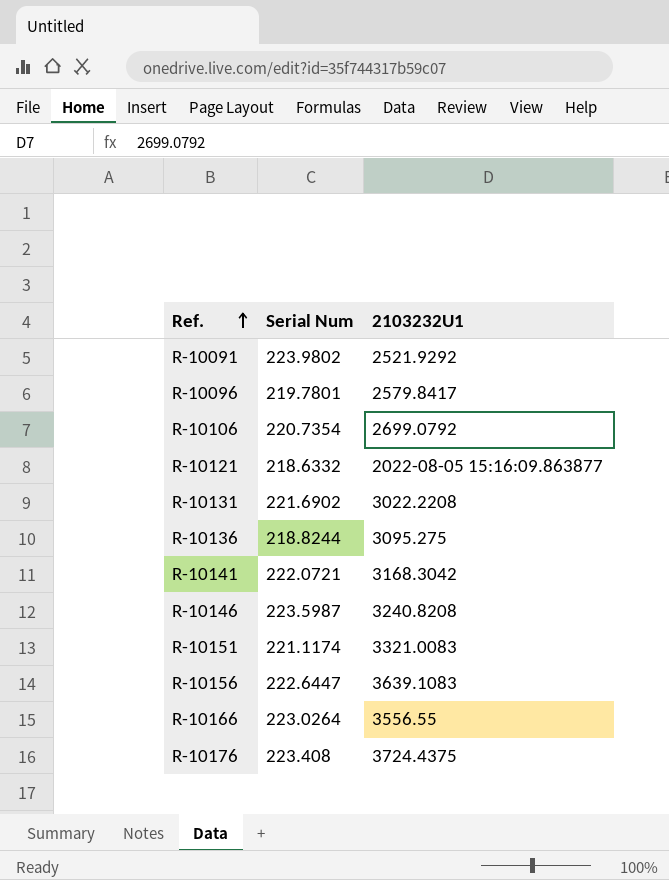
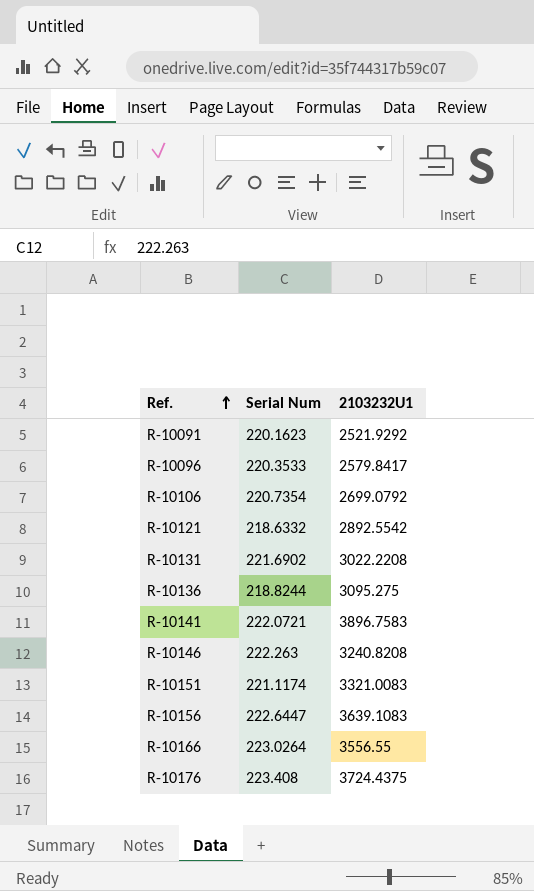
R-10091 | Serial Num: 223.9802 -> 220.1623
R-10096 | Serial Num: 219.7801 -> 220.3533
R-10121 | 2103232U1: 2022-08-05 15:16:09.863877 -> 2892.5542
R-10141 | 2103232U1: 3168.3042 -> 3896.7583
R-10146 | Serial Num: 223.5987 -> 222.263

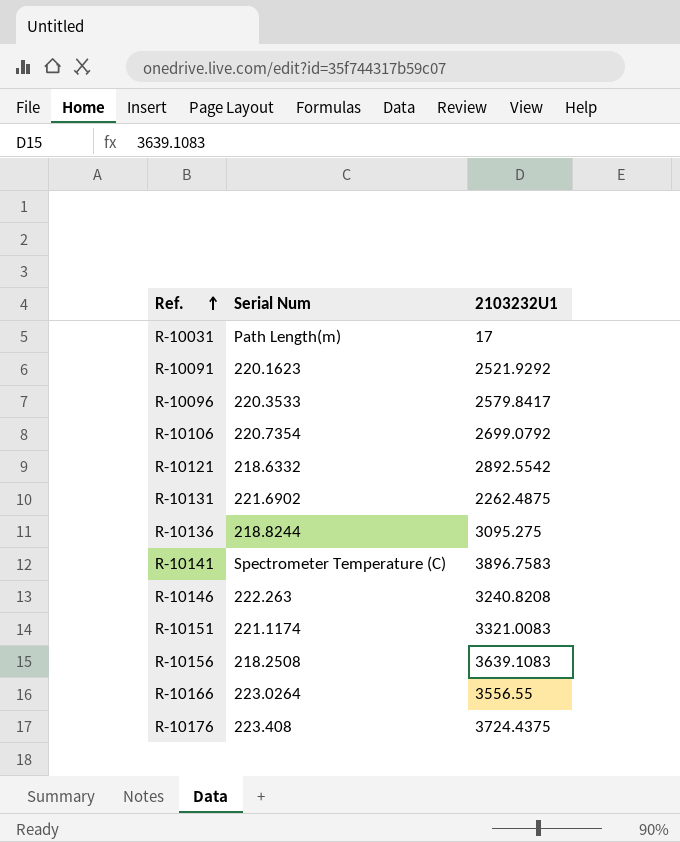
row R-10031: none -> Path Length(m) | 17
R-10131 | 2103232U1: 3022.2208 -> 2262.4875
R-10141 | Serial Num: 222.0721 -> Spectrometer Temperature (C)
R-10156 | Serial Num: 222.6447 -> 218.2508

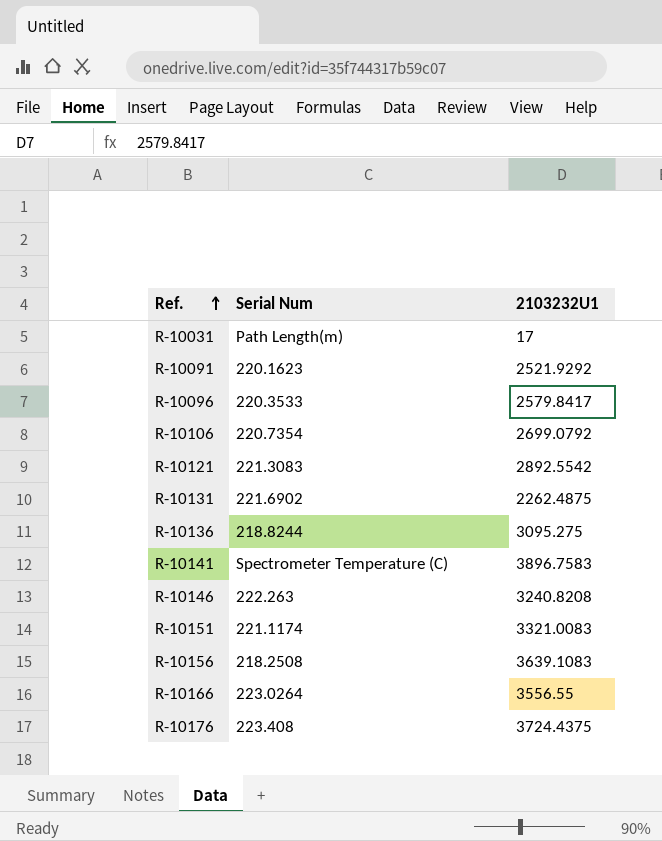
R-10121 | Serial Num: 218.6332 -> 221.3083

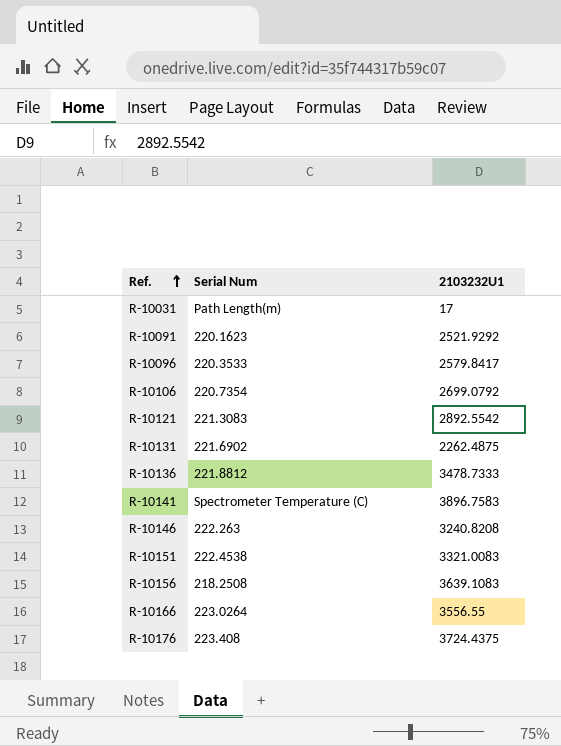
R-10136 | Serial Num: 218.8244 -> 221.8812
R-10136 | 2103232U1: 3095.275 -> 3478.7333
R-10151 | Serial Num: 221.1174 -> 222.4538

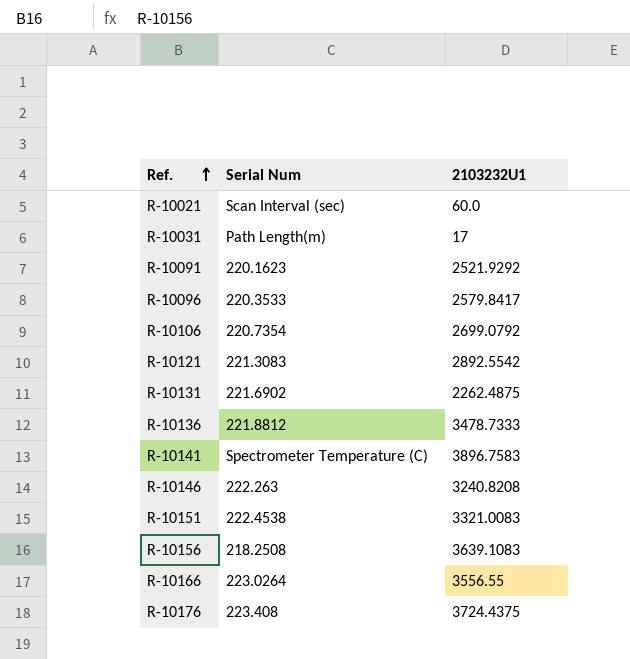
row R-10021: none -> Scan Interval (sec) | 60.0

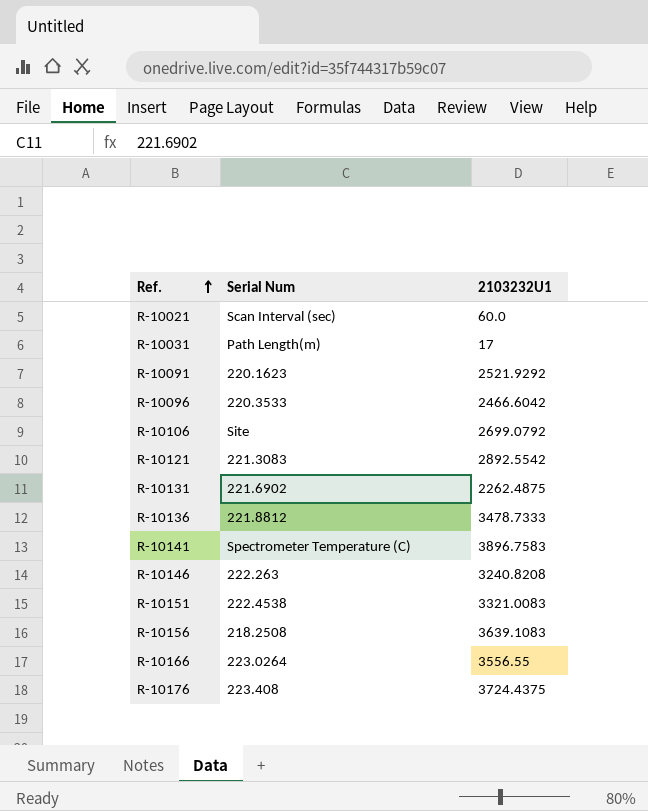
R-10096 | 2103232U1: 2579.8417 -> 2466.6042
R-10106 | Serial Num: 220.7354 -> Site

